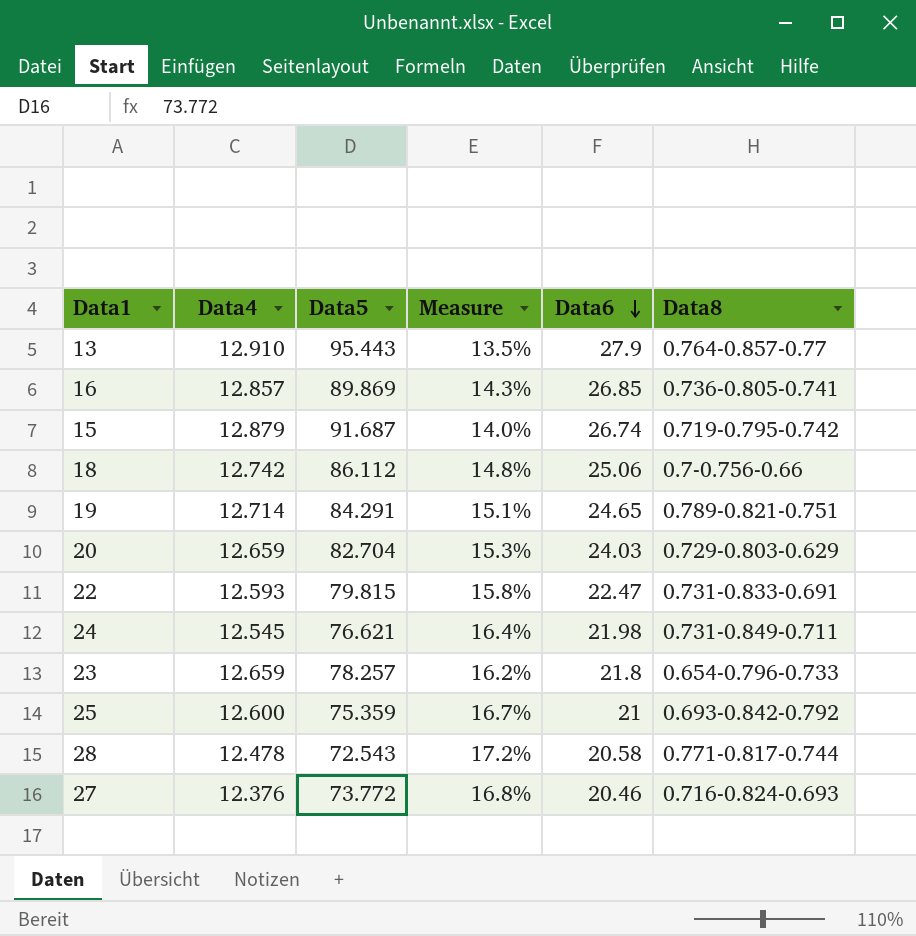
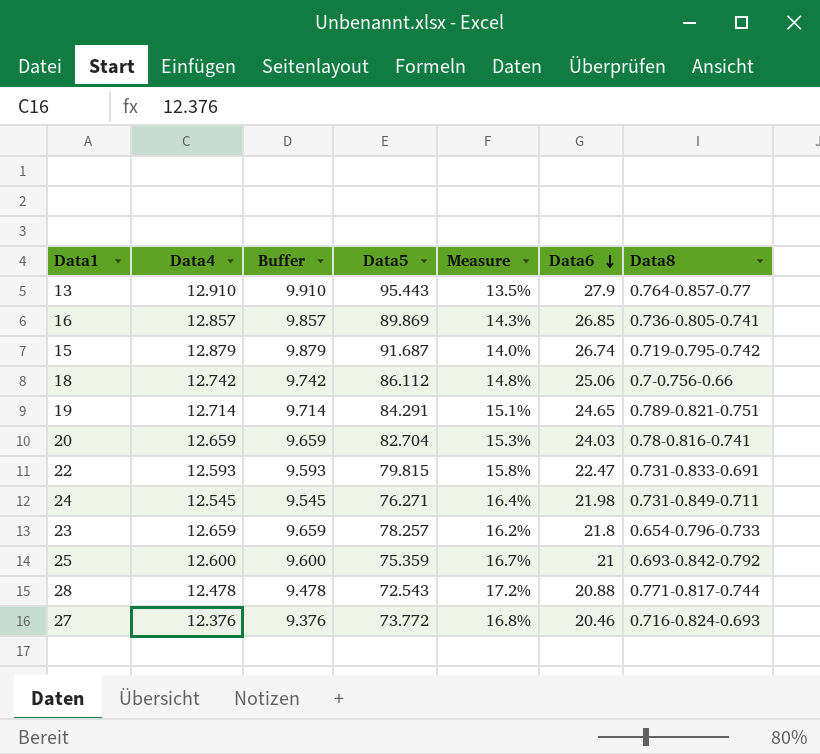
column Buffer | formula: none -> [Data4] - 3
20 | Data8: 0.729-0.803-0.629 -> 0.78-0.816-0.741
24 | Data5: 76.621 -> 76.271
28 | Data6: 20.58 -> 20.88

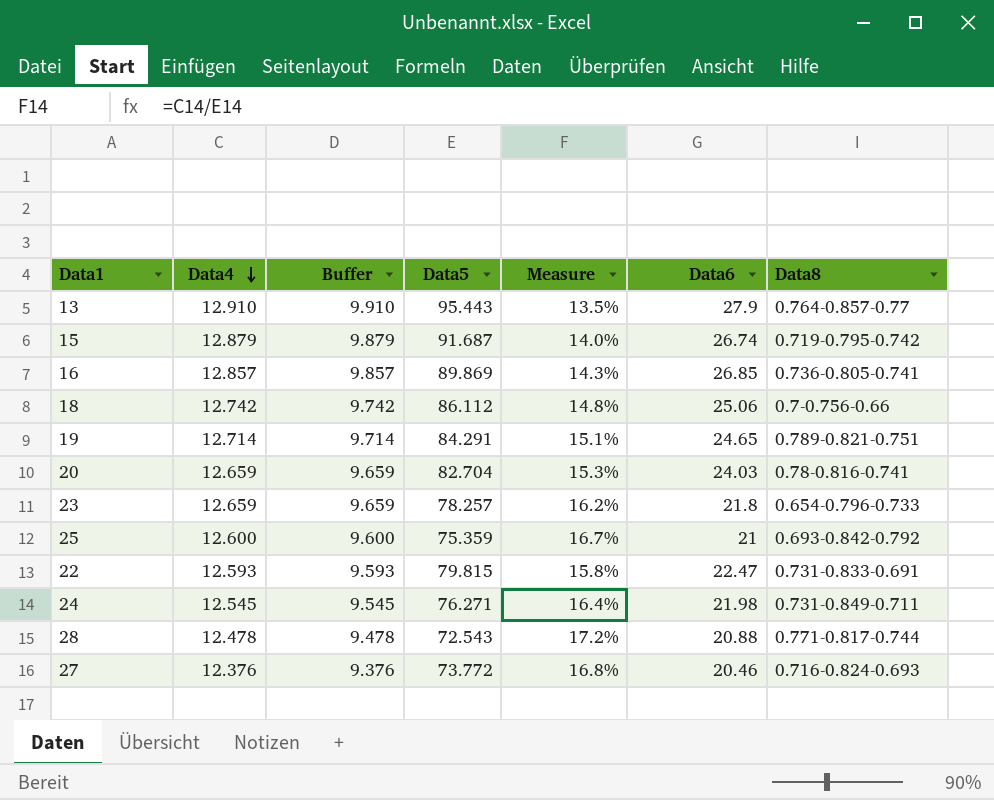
row order: Data6 descending -> Data4 descending

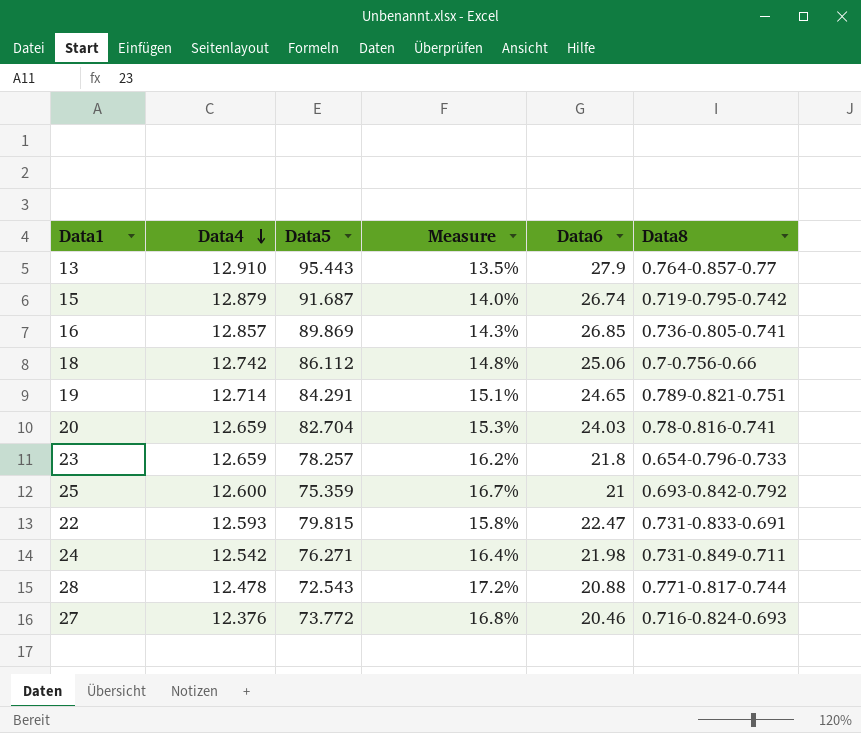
column Buffer | formula: [Data4] - 3 -> none
24 | Data4: 12.545 -> 12.542

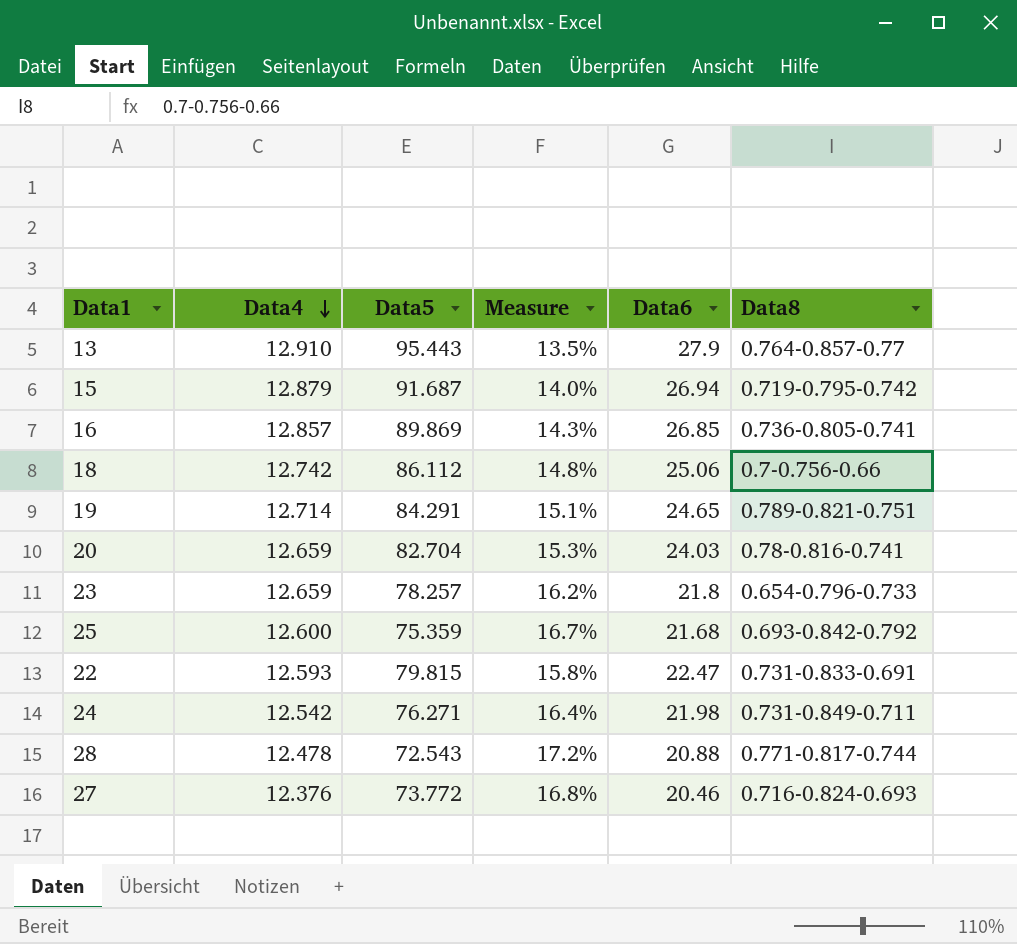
15 | Data6: 26.74 -> 26.94
25 | Data6: 21 -> 21.68

